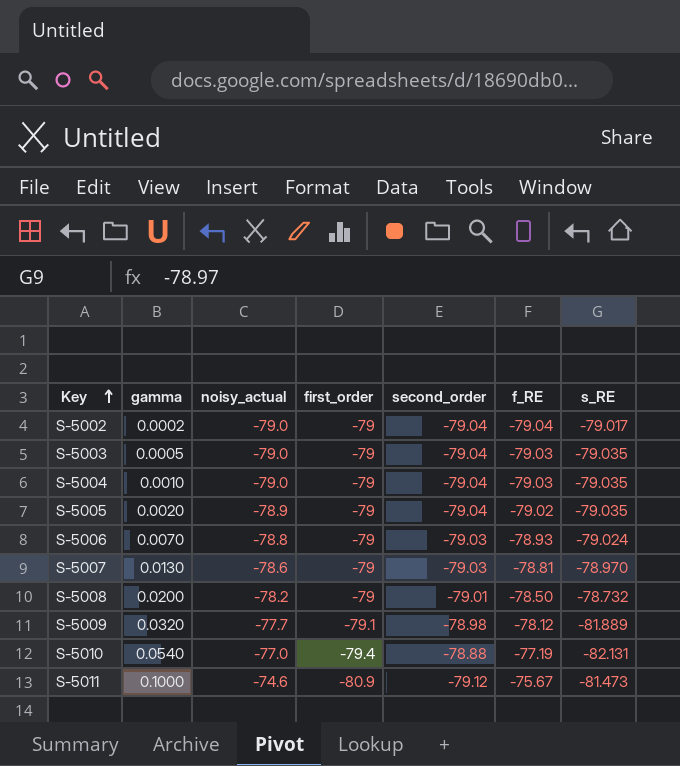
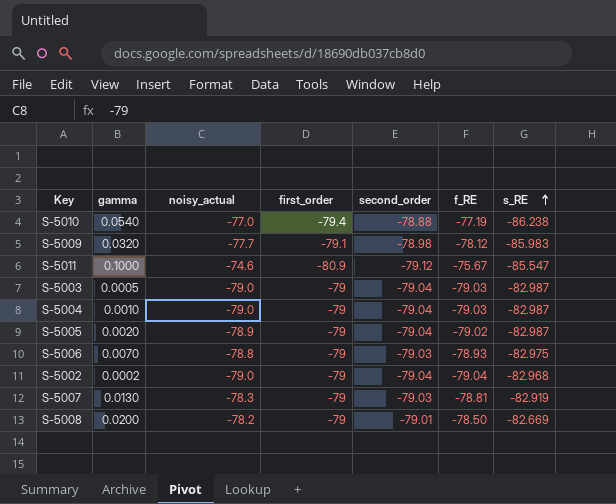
row order: Key ascending -> s_RE ascending
S-5010 | s_RE: -82.131 -> -86.238
S-5009 | s_RE: -81.889 -> -85.983
S-5011 | s_RE: -81.473 -> -85.547
S-5003 | s_RE: -79.035 -> -82.987
S-5004 | s_RE: -79.035 -> -82.987
S-5005 | s_RE: -79.035 -> -82.987
S-5006 | s_RE: -79.024 -> -82.975
S-5002 | s_RE: -79.017 -> -82.968
S-5007 | noisy_actual: -78.6 -> -78.3
S-5007 | s_RE: -78.970 -> -82.919
S-5008 | s_RE: -78.732 -> -82.669

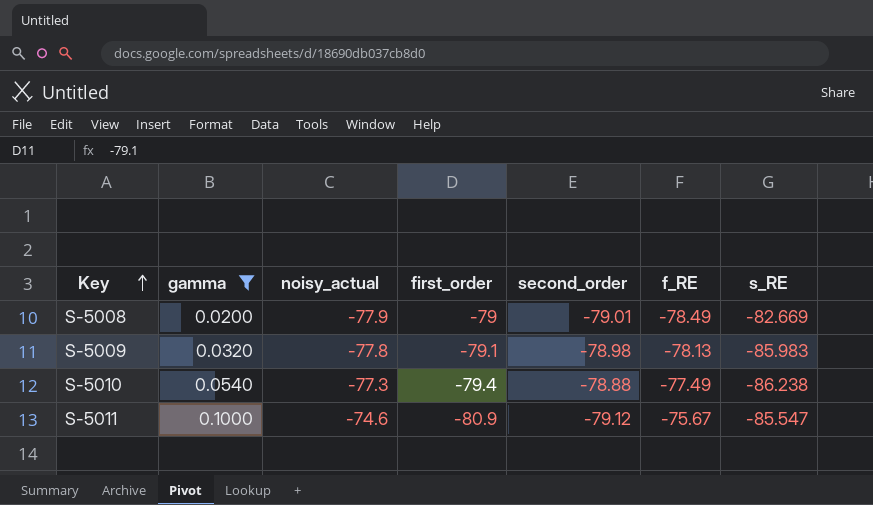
filter: none -> gamma >= 0.0200
row order: s_RE ascending -> Key ascending
S-5008 | noisy_actual: -78.2 -> -77.9
S-5008 | f_RE: -78.50 -> -78.49
S-5009 | noisy_actual: -77.7 -> -77.8
S-5009 | f_RE: -78.12 -> -78.13
S-5010 | noisy_actual: -77.0 -> -77.3
S-5010 | f_RE: -77.19 -> -77.49

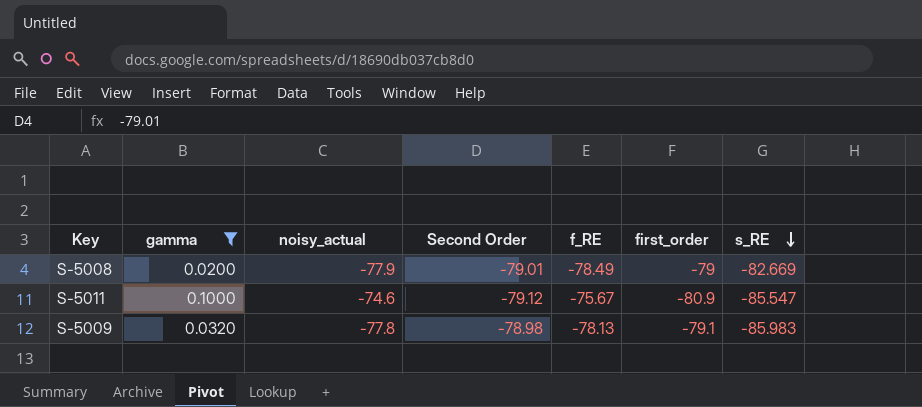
row order: Key ascending -> s_RE descending
column name: second_order -> Second Order
column first_order | position: 4 -> 6
row S-5010: 0.0540 | -77.3 | -79.4 | -78.88 | -77.49 | -86.238 -> none

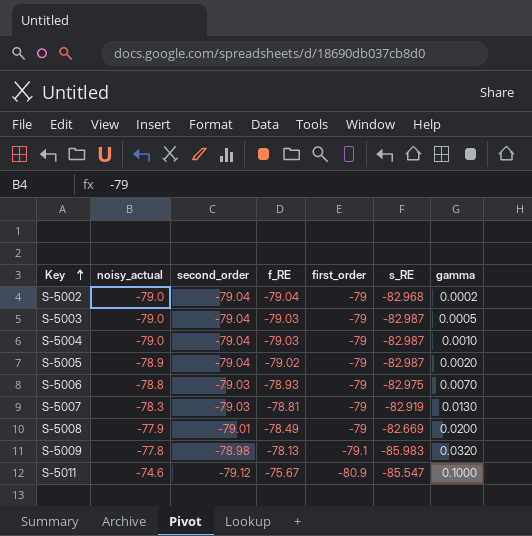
filter: gamma >= 0.0200 -> none
row order: s_RE descending -> Key ascending
column name: Second Order -> second_order
column gamma | position: 2 -> 7

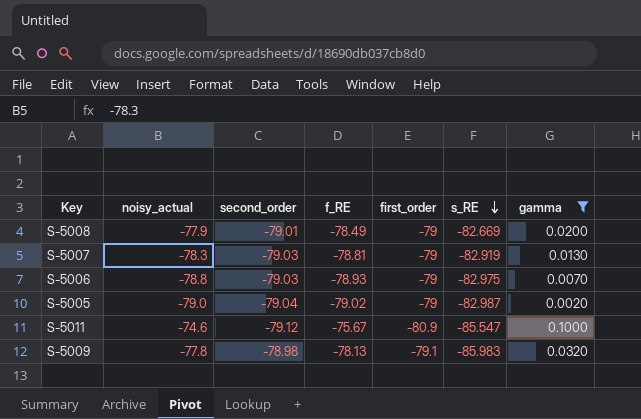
filter: none -> gamma >= 0.0020
row order: Key ascending -> s_RE descending
S-5005 | noisy_actual: -78.9 -> -79.0

